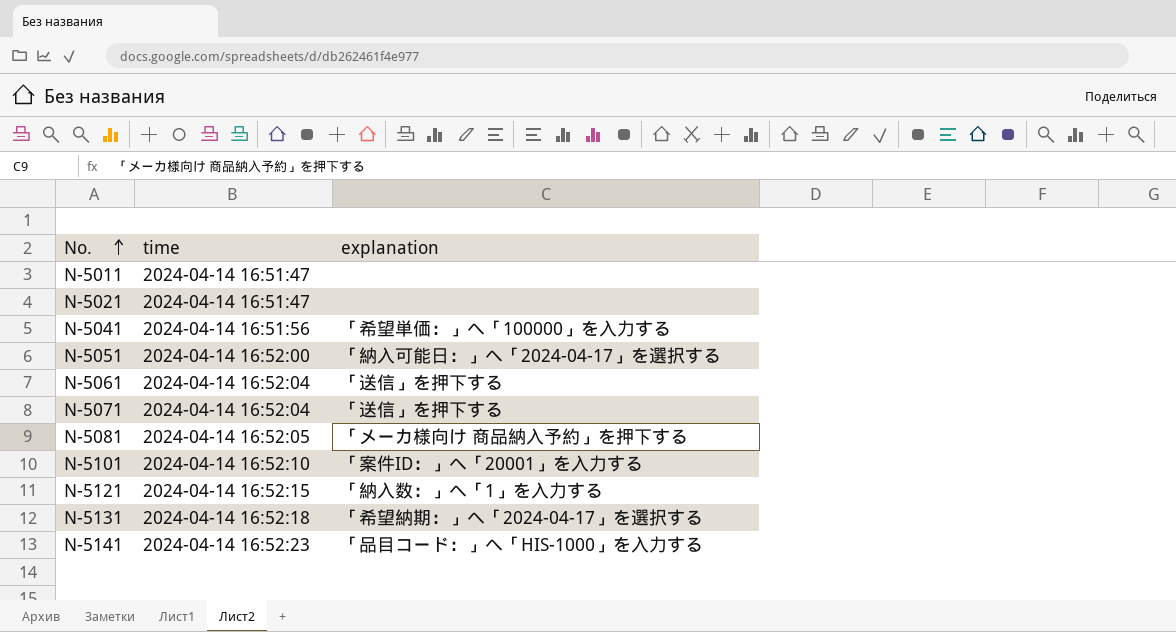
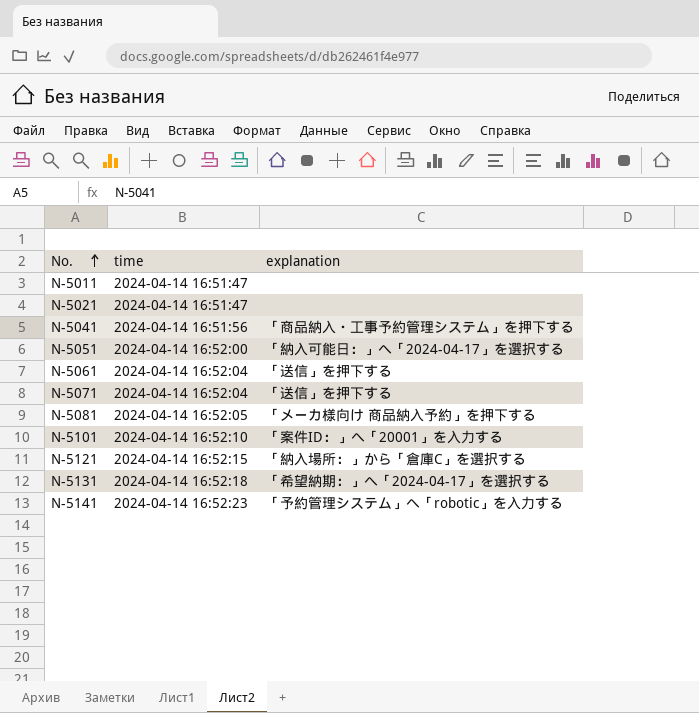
N-5041 | explanation: 「希望単価：」へ「100000」を入力する -> 「商品納入・工事予約管理システム」を押下する
N-5121 | explanation: 「納入数：」へ「1」を入力する -> 「納入場所：」から「倉庫C」を選択する
N-5141 | explanation: 「品目コード：」へ「HIS-1000」を入力する -> 「予約管理システム」へ「robotic」を入力する

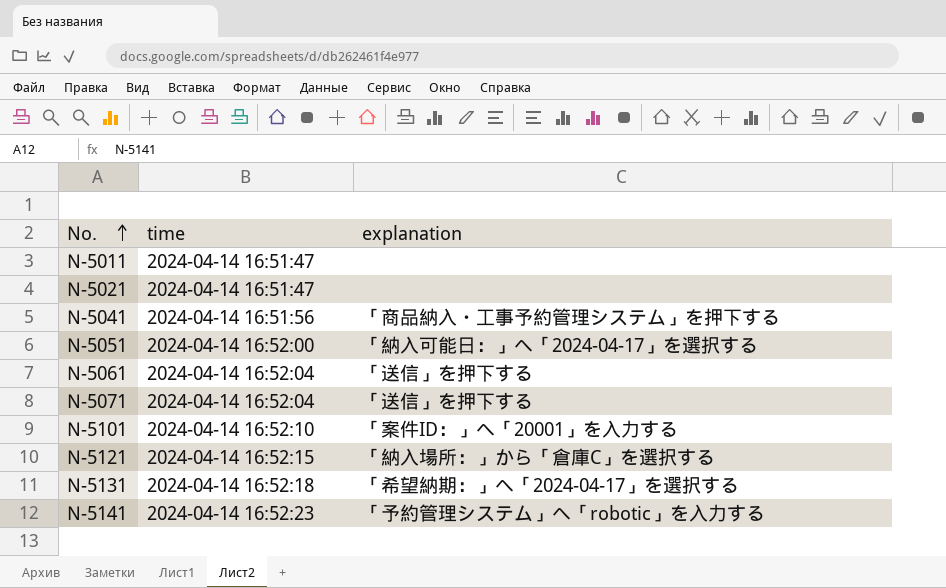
row N-5081: 2024-04-14 16:52:05 | 「メーカ様向け 商品納入予約」を押下する -> none

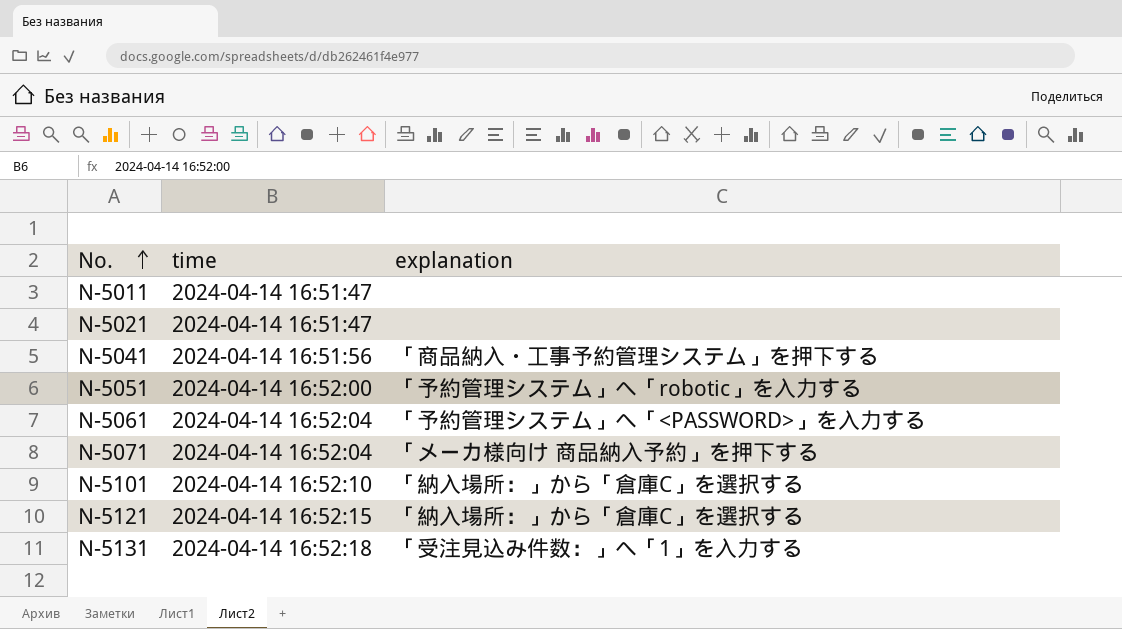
row N-5141: 2024-04-14 16:52:23 | 「予約管理システム」へ「robotic」を入力する -> none
N-5051 | explanation: 「納入可能日：」へ「2024-04-17」を選択する -> 「予約管理システム」へ「robotic」を入力する
N-5061 | explanation: 「送信」を押下する -> 「予約管理システム」へ「<PASSWORD>」を入力する
N-5071 | explanation: 「送信」を押下する -> 「メーカ様向け 商品納入予約」を押下する
N-5101 | explanation: 「案件ID：」へ「20001」を入力する -> 「納入場所：」から「倉庫C」を選択する
N-5131 | explanation: 「希望納期：」へ「2024-04-17」を選択する -> 「受注見込み件数：」へ「1」を入力する

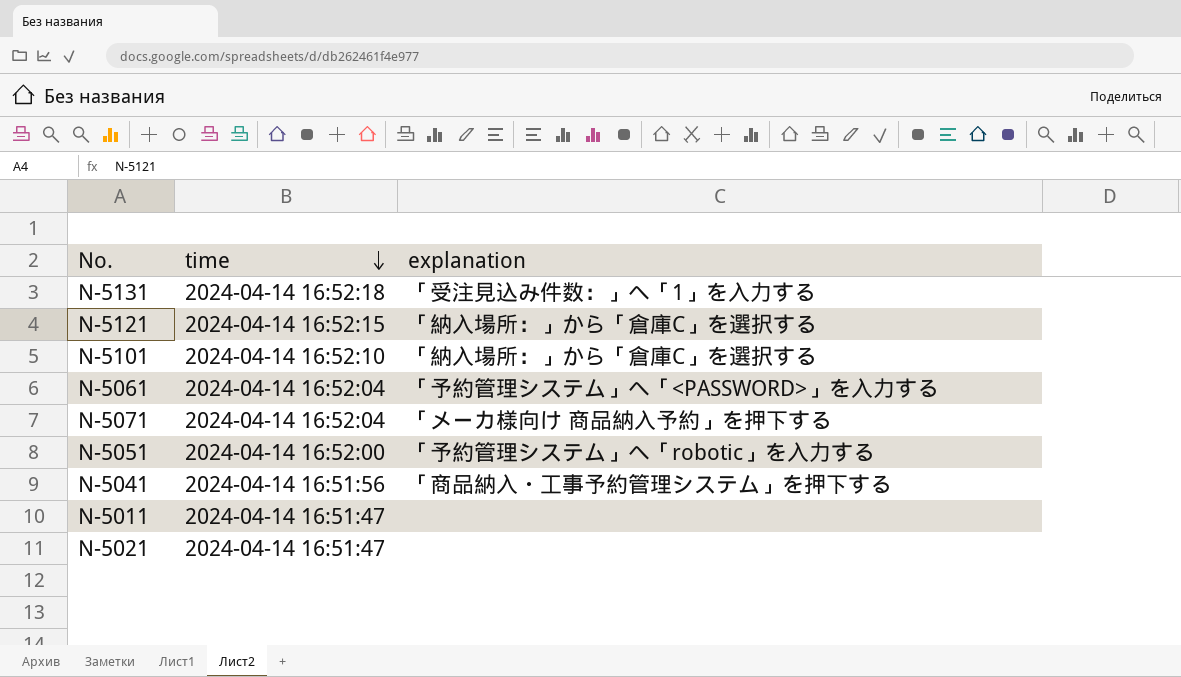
row order: No. ascending -> time descending

